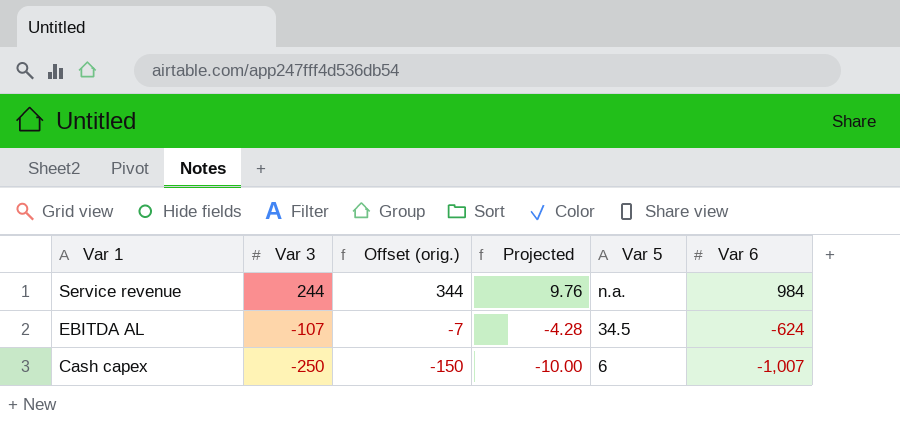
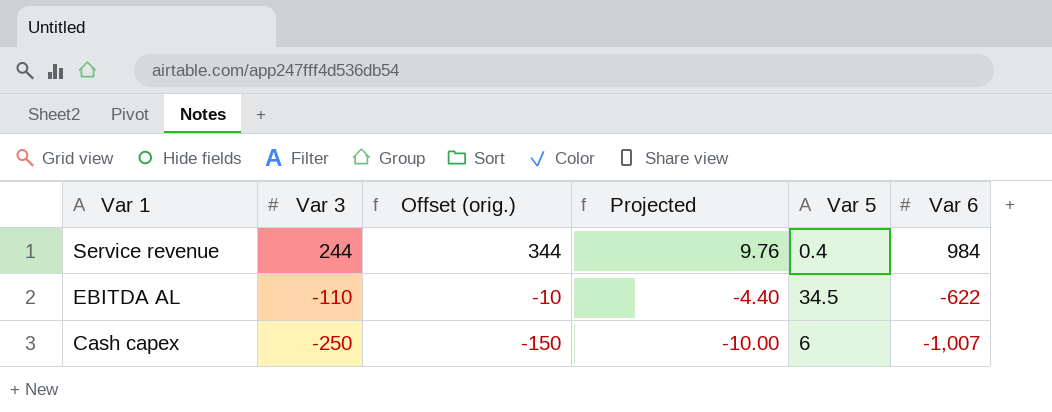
Service revenue | Var 5: n.a. -> 0.4
EBITDA AL | Var 3: -107 -> -110
EBITDA AL | Offset (orig.): -7 -> -10
EBITDA AL | Projected: -4.28 -> -4.40
EBITDA AL | Var 6: -624 -> -622

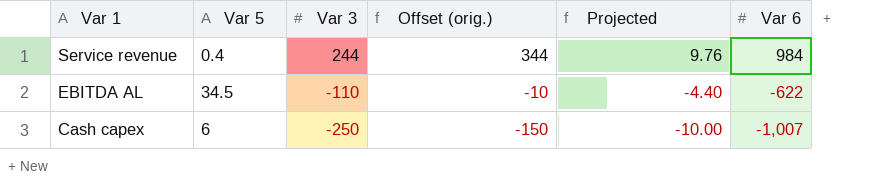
column Var 5 | position: 5 -> 2

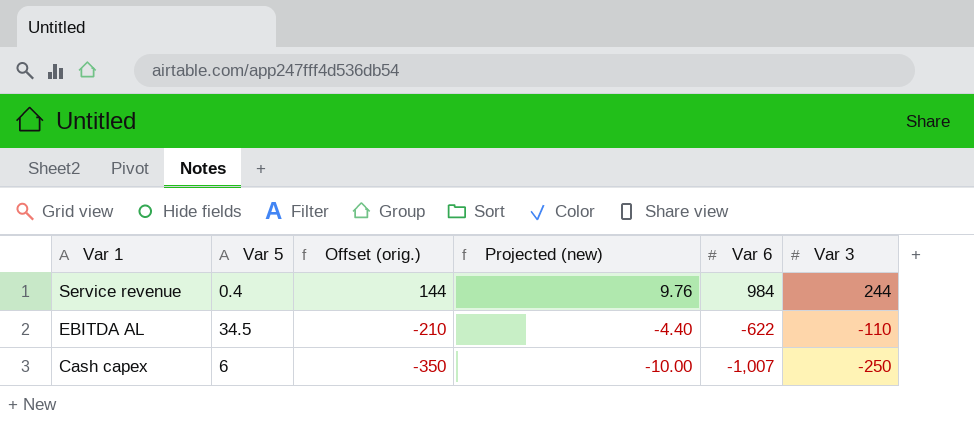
column Offset (orig.) | formula: [Var 3] + 100 -> [Var 3] - 100
column name: Projected -> Projected (new)
column Var 3 | position: 3 -> 6

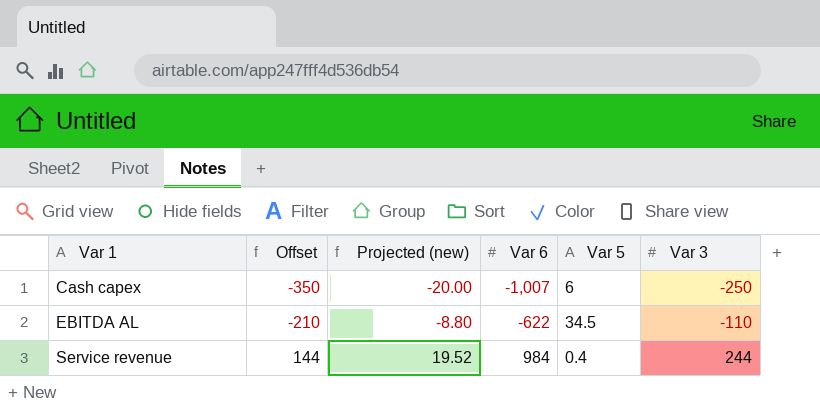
row order: Var 1 descending -> Var 1 ascending
column name: Offset (orig.) -> Offset
column Projected (new) | formula: [Var 3] * 0.04 -> [Var 3] * 0.08
column Var 5 | position: 2 -> 5

